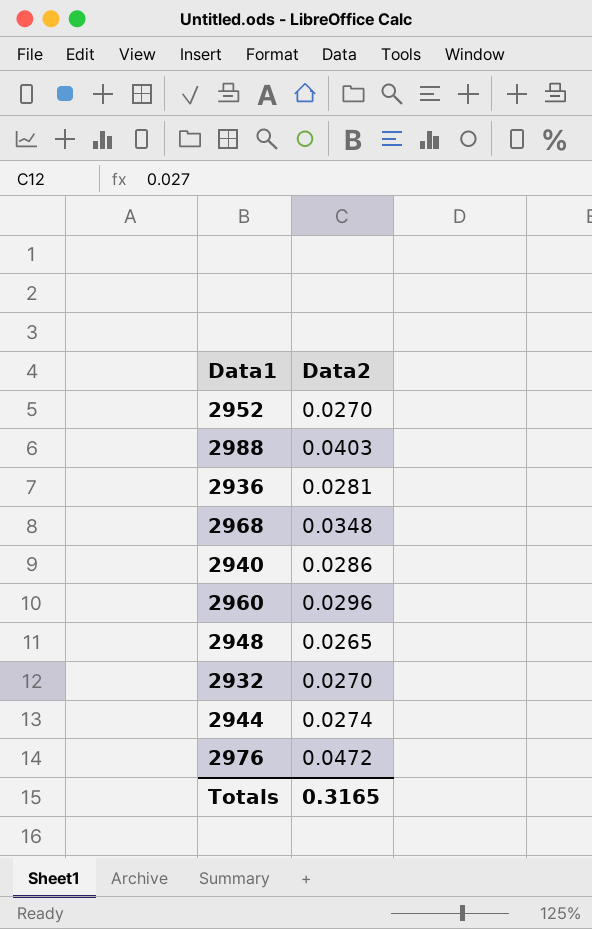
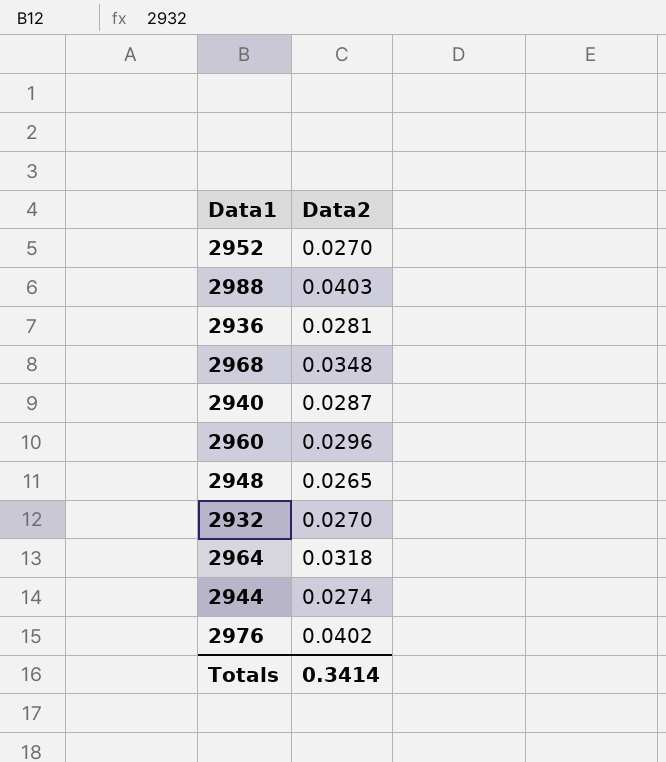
2940 | Data2: 0.0286 -> 0.0287
row 2964: none -> 0.0318
2976 | Data2: 0.0472 -> 0.0402
Totals | Data2: 0.3165 -> 0.3414

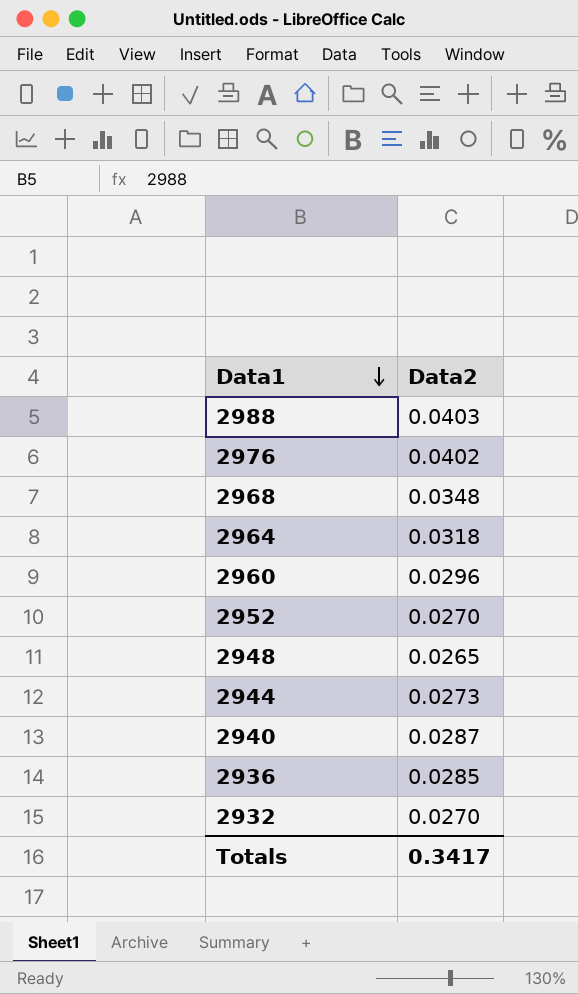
row order: none -> Data1 descending
2944 | Data2: 0.0274 -> 0.0273
2936 | Data2: 0.0281 -> 0.0285
Totals | Data2: 0.3414 -> 0.3417

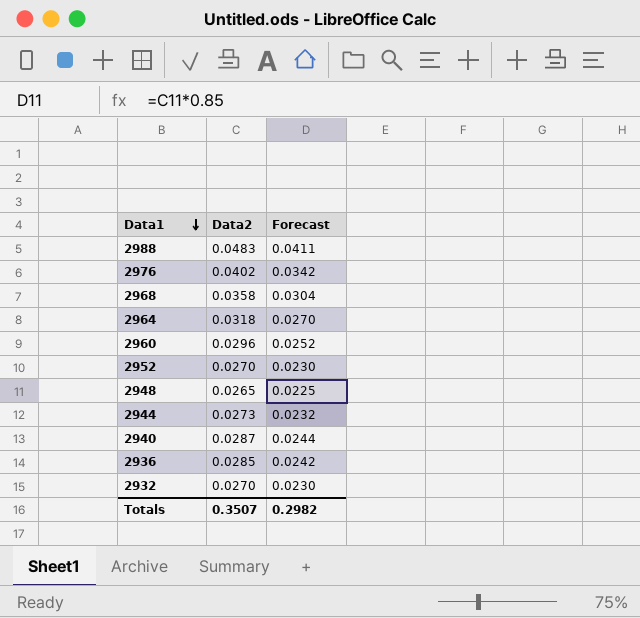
column Forecast | formula: none -> [Data2] * 0.85
2988 | Data2: 0.0403 -> 0.0483
2968 | Data2: 0.0348 -> 0.0358
Totals | Data2: 0.3417 -> 0.3507

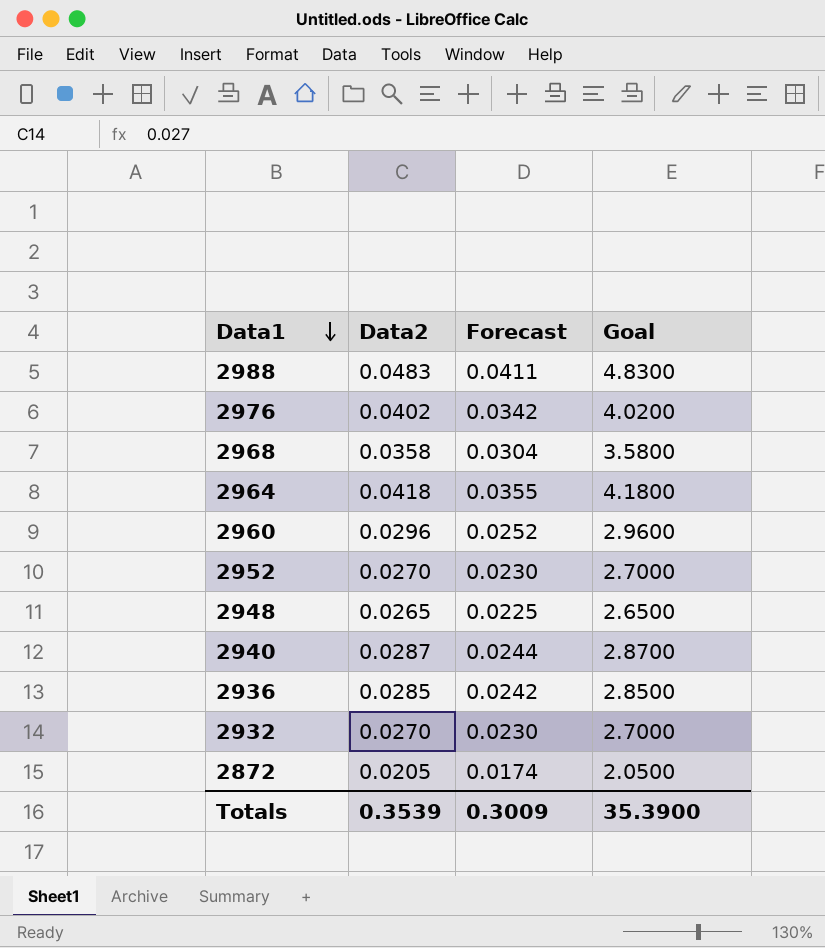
column Goal | formula: none -> [Data2] * 100
row 2944: 0.0273 | 0.0232 -> none
2964 | Data2: 0.0318 -> 0.0418
2964 | Forecast: 0.0270 -> 0.0355
row 2872: none -> 0.0205 | 0.0174 | 2.0500
Totals | Data2: 0.3507 -> 0.3539
Totals | Forecast: 0.2982 -> 0.3009

